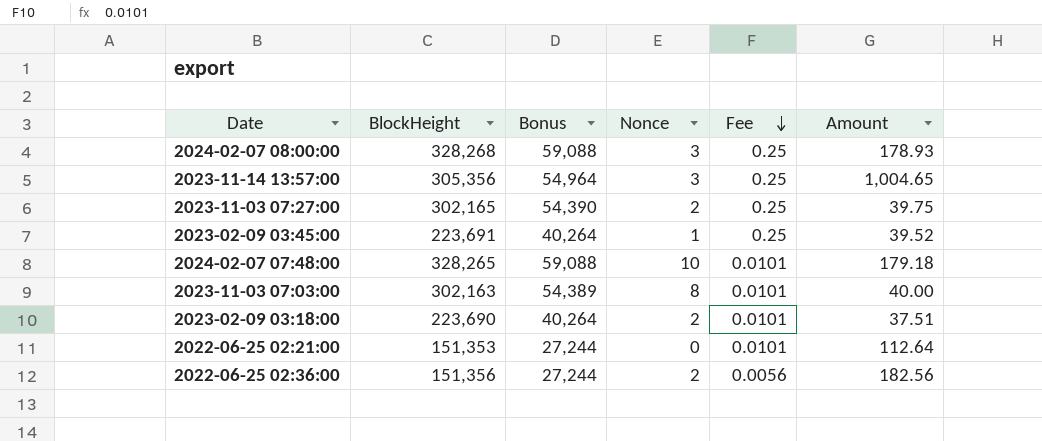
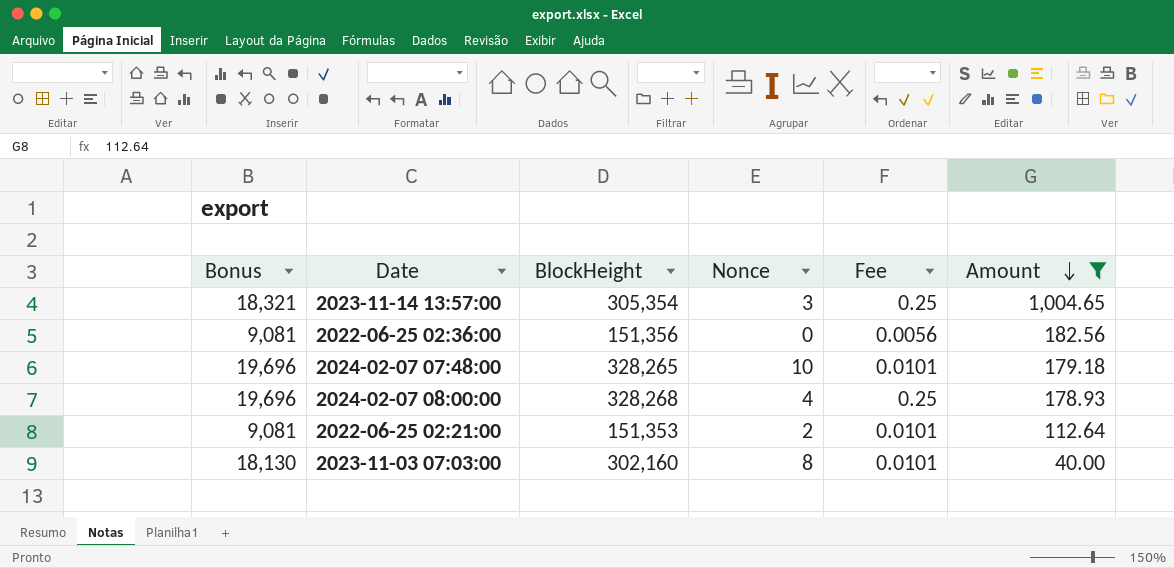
filter: none -> Amount >= 40.00
row order: Fee descending -> Amount descending
column Bonus | formula: [BlockHeight] * 0.18 -> [BlockHeight] * 0.06
column Bonus | position: 3 -> 1
2023-11-14 13:57:00 | BlockHeight: 305,356 -> 305,354
2022-06-25 02:36:00 | Nonce: 2 -> 0
2024-02-07 08:00:00 | Nonce: 3 -> 4
2022-06-25 02:21:00 | Nonce: 0 -> 2
2023-11-03 07:03:00 | BlockHeight: 302,163 -> 302,160

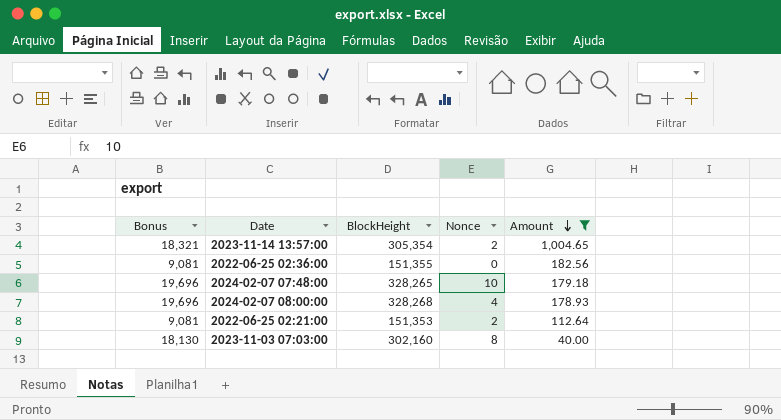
column Fee | position: 5 -> none
2023-11-14 13:57:00 | Nonce: 3 -> 2
2022-06-25 02:36:00 | BlockHeight: 151,356 -> 151,355

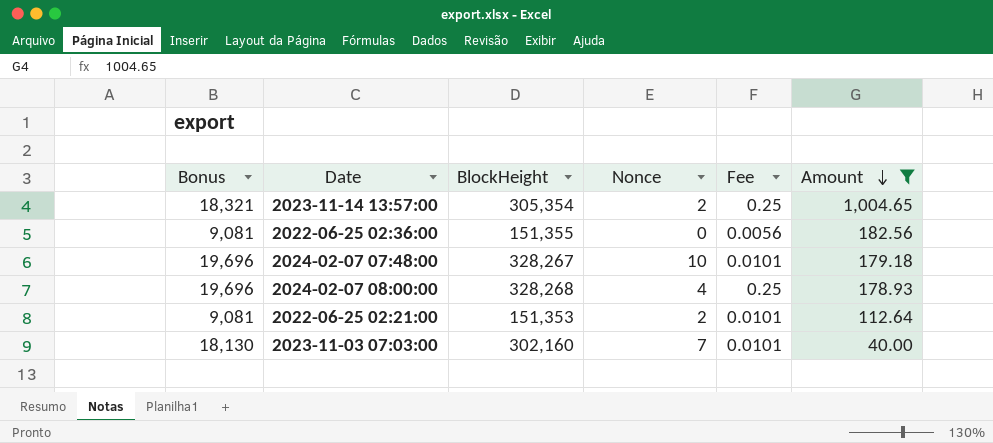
column Fee | position: none -> 5
2024-02-07 07:48:00 | BlockHeight: 328,265 -> 328,267
2023-11-03 07:03:00 | Nonce: 8 -> 7

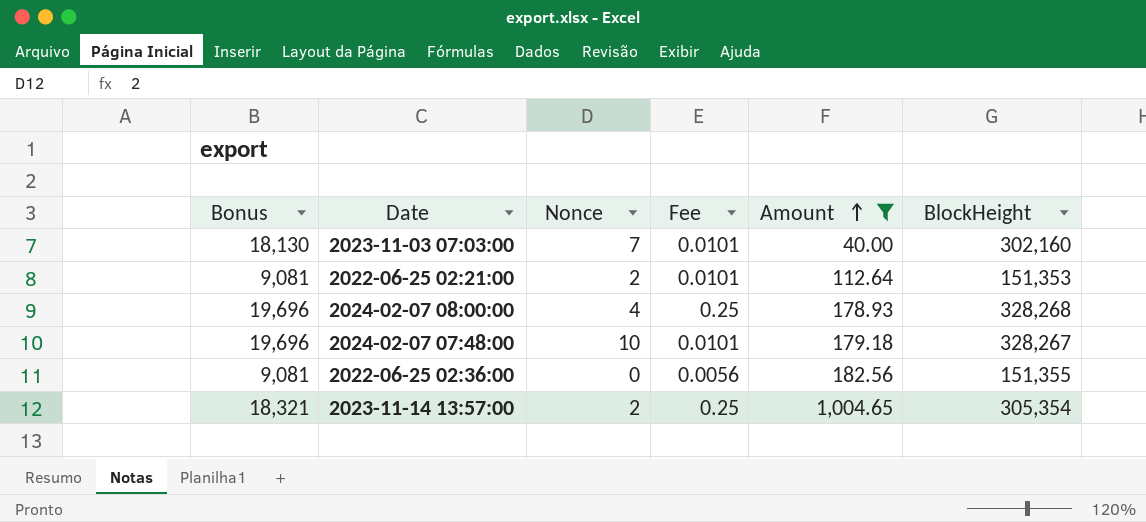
row order: Amount descending -> Amount ascending
column BlockHeight | position: 3 -> 6

